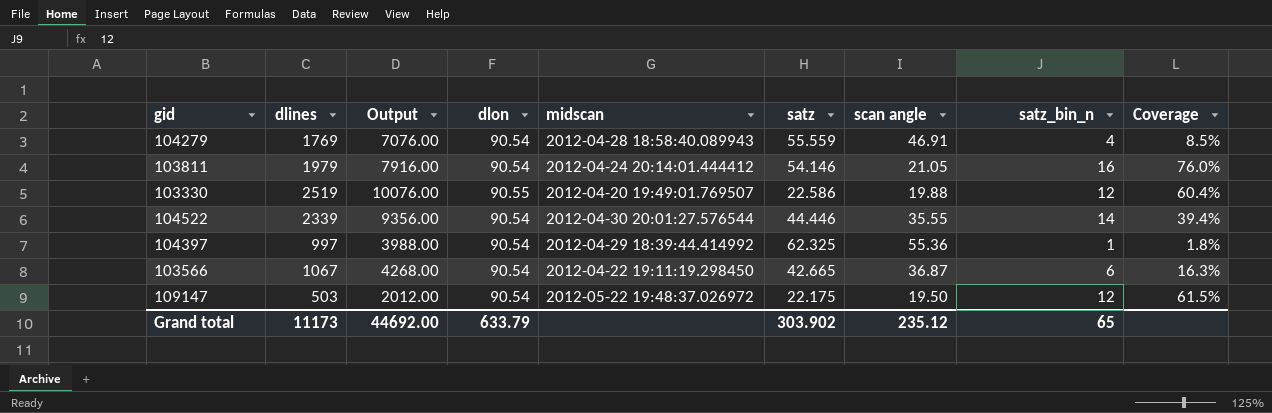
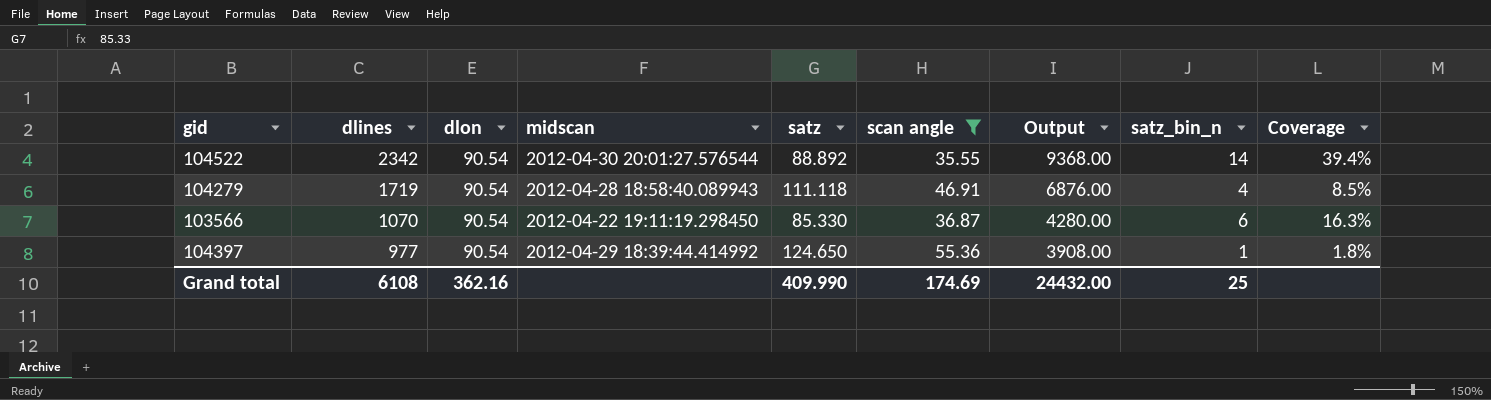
filter: none -> scan angle >= 35.55
row order: none -> dlines descending
column Output | position: 3 -> 7
104522 | dlines: 2339 -> 2342
104522 | satz: 44.446 -> 88.892
104522 | Output: 9356.00 -> 9368.00
104279 | dlines: 1769 -> 1719
104279 | satz: 55.559 -> 111.118
104279 | Output: 7076.00 -> 6876.00
103566 | dlines: 1067 -> 1070
103566 | satz: 42.665 -> 85.330
103566 | Output: 4268.00 -> 4280.00
104397 | dlines: 997 -> 977
104397 | satz: 62.325 -> 124.650
104397 | Output: 3988.00 -> 3908.00
Grand total | dlines: 11173 -> 6108
Grand total | dlon: 633.79 -> 362.16
Grand total | satz: 303.902 -> 409.990
Grand total | scan angle: 235.12 -> 174.69
Grand total | Output: 44692.00 -> 24432.00
Grand total | satz_bin_n: 65 -> 25

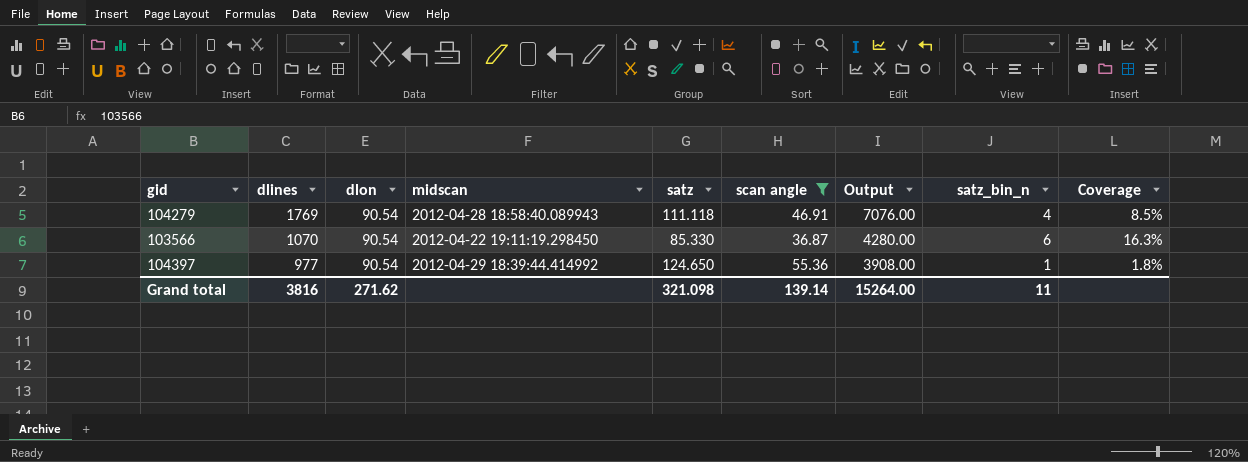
row 104522: 2342 | 90.54 | 2012-04-30 20:01:27.576544 | 88.892 | 35.55 | 9368.00 | 14 | 39.4% -> none
104279 | dlines: 1719 -> 1769
104279 | Output: 6876.00 -> 7076.00
Grand total | dlines: 6108 -> 3816
Grand total | dlon: 362.16 -> 271.62
Grand total | satz: 409.990 -> 321.098
Grand total | scan angle: 174.69 -> 139.14
Grand total | Output: 24432.00 -> 15264.00
Grand total | satz_bin_n: 25 -> 11

